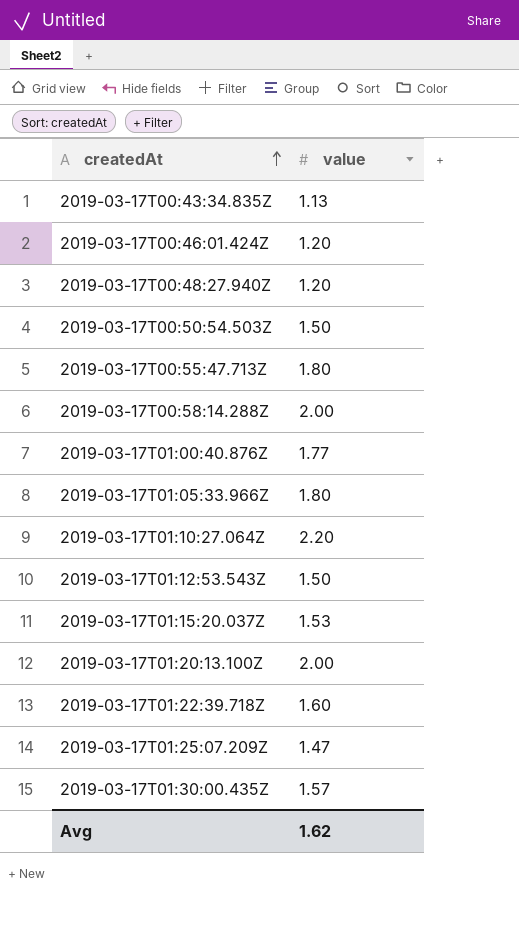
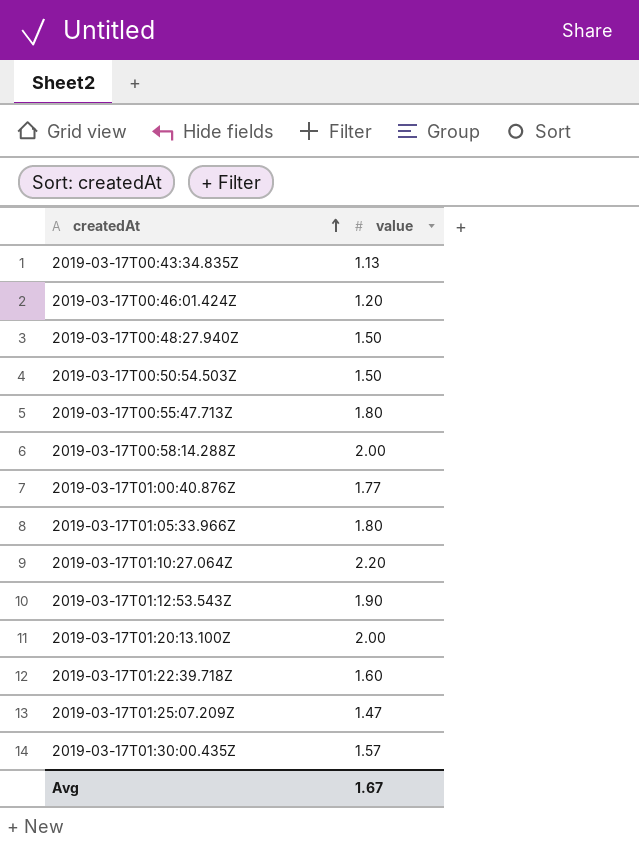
row 2019-03-17T01:15:20.037Z: 1.53 -> none
2019-03-17T00:48:27.940Z | value: 1.20 -> 1.50
2019-03-17T01:12:53.543Z | value: 1.50 -> 1.90
Avg | value: 1.62 -> 1.67

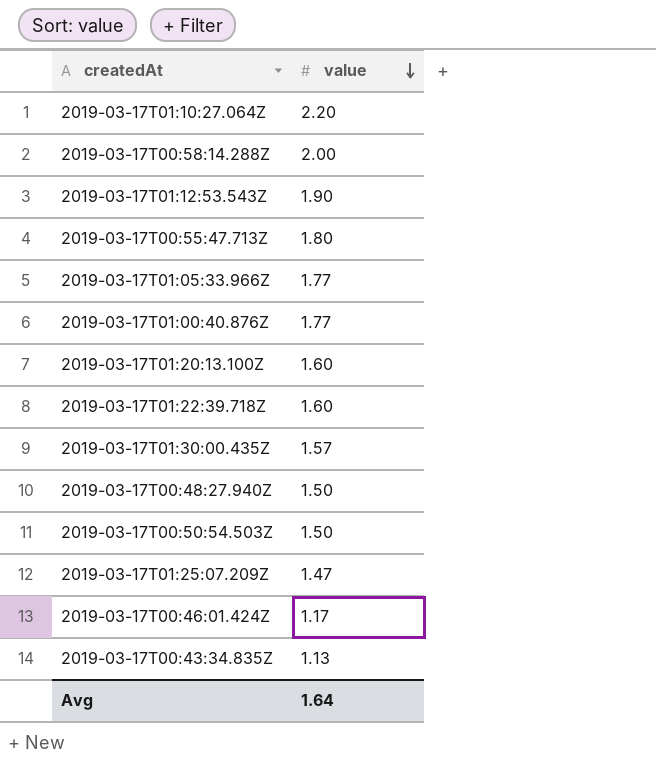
row order: createdAt ascending -> value descending
2019-03-17T01:05:33.966Z | value: 1.80 -> 1.77
2019-03-17T01:20:13.100Z | value: 2.00 -> 1.60
2019-03-17T00:46:01.424Z | value: 1.20 -> 1.17
Avg | value: 1.67 -> 1.64

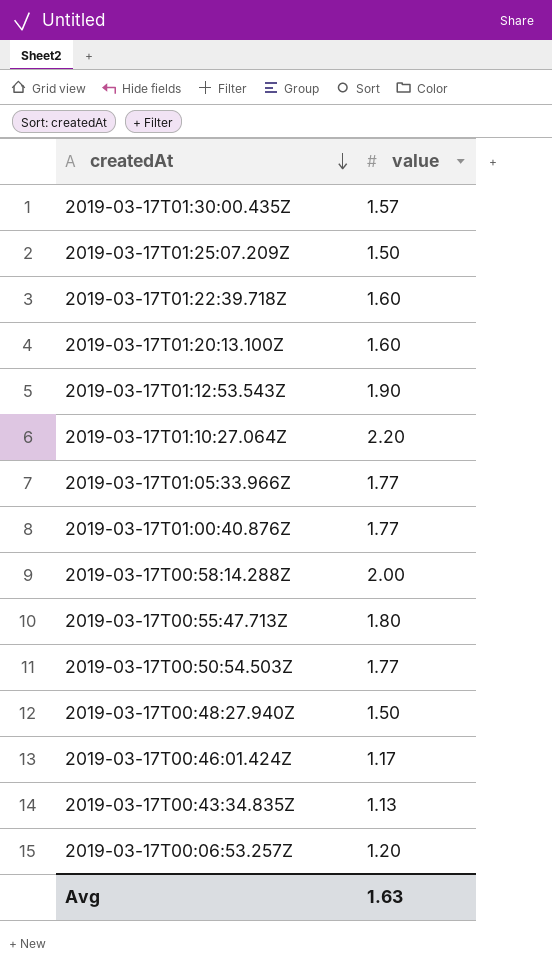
row order: value descending -> createdAt descending
2019-03-17T01:25:07.209Z | value: 1.47 -> 1.50
2019-03-17T00:50:54.503Z | value: 1.50 -> 1.77
row 2019-03-17T00:06:53.257Z: none -> 1.20
Avg | value: 1.64 -> 1.63

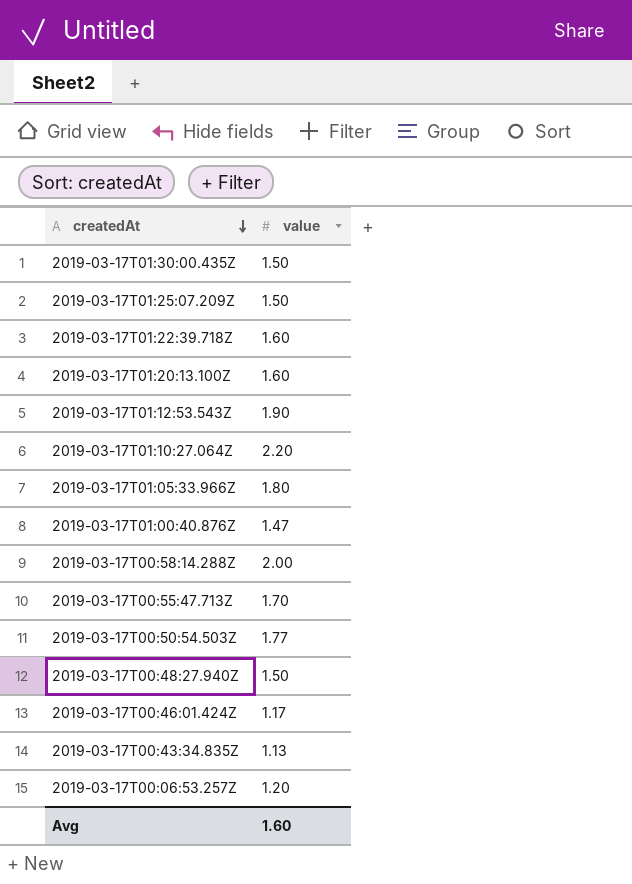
2019-03-17T01:30:00.435Z | value: 1.57 -> 1.50
2019-03-17T01:05:33.966Z | value: 1.77 -> 1.80
2019-03-17T01:00:40.876Z | value: 1.77 -> 1.47
2019-03-17T00:55:47.713Z | value: 1.80 -> 1.70
Avg | value: 1.63 -> 1.60

